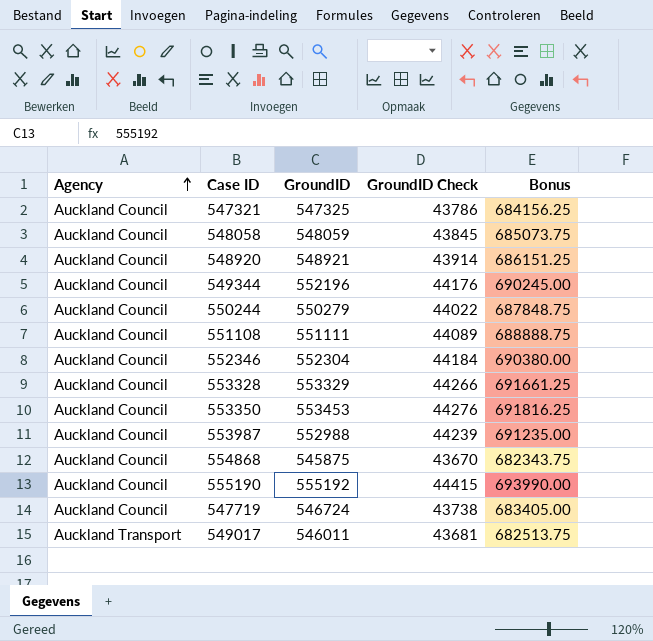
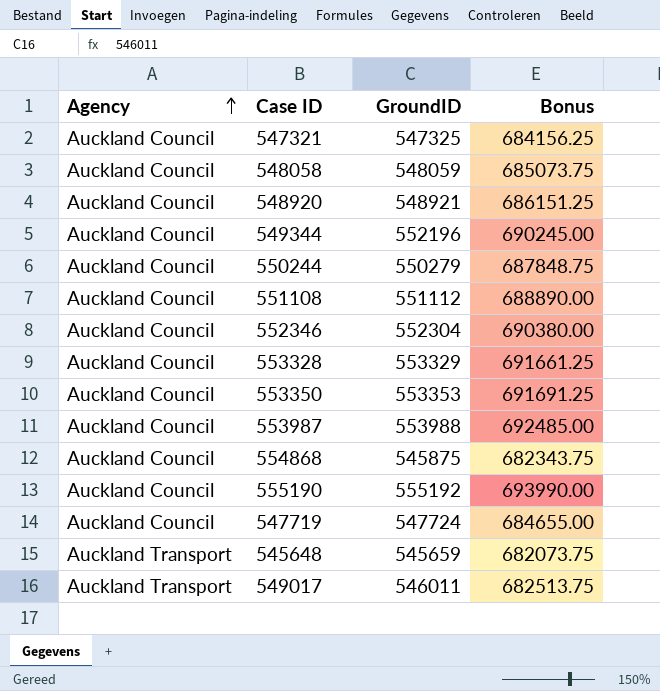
column GroundID Check | formula: [GroundID] * 0.08 -> none
551108 | GroundID: 551111 -> 551112
551108 | Bonus: 688888.75 -> 688890.00
553350 | GroundID: 553453 -> 553353
553350 | Bonus: 691816.25 -> 691691.25
553987 | GroundID: 552988 -> 553988
553987 | Bonus: 691235.00 -> 692485.00
547719 | GroundID: 546724 -> 547724
547719 | Bonus: 683405.00 -> 684655.00
row 545648: none -> Auckland Transport | 545659 | 682073.75

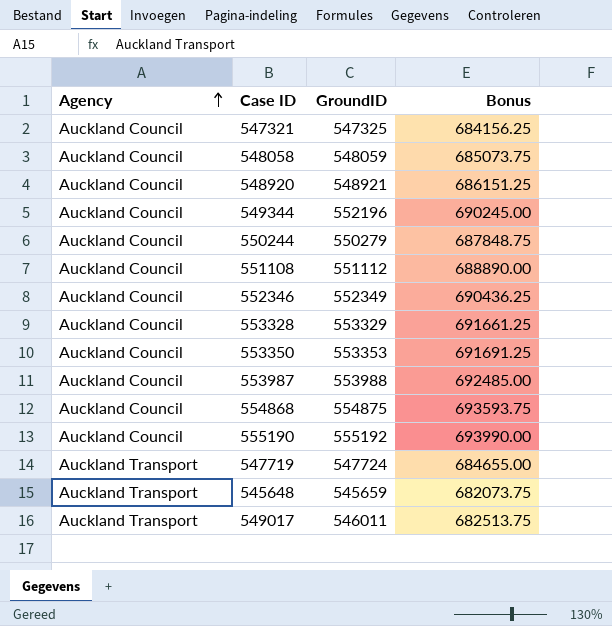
552346 | GroundID: 552304 -> 552349
552346 | Bonus: 690380.00 -> 690436.25
554868 | GroundID: 545875 -> 554875
554868 | Bonus: 682343.75 -> 693593.75
547719 | Agency: Auckland Council -> Auckland Transport

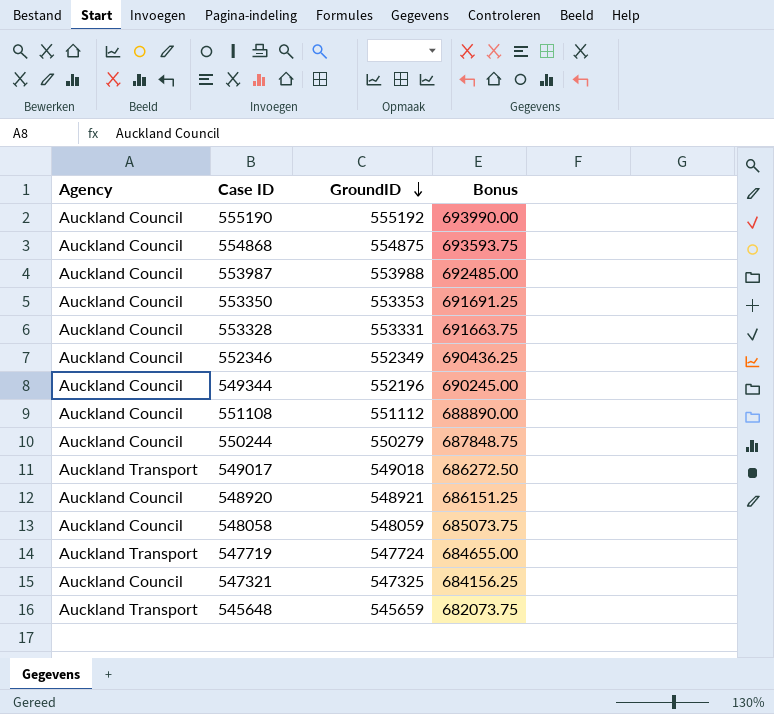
row order: Agency ascending -> GroundID descending
553328 | GroundID: 553329 -> 553331
553328 | Bonus: 691661.25 -> 691663.75
549017 | GroundID: 546011 -> 549018
549017 | Bonus: 682513.75 -> 686272.50

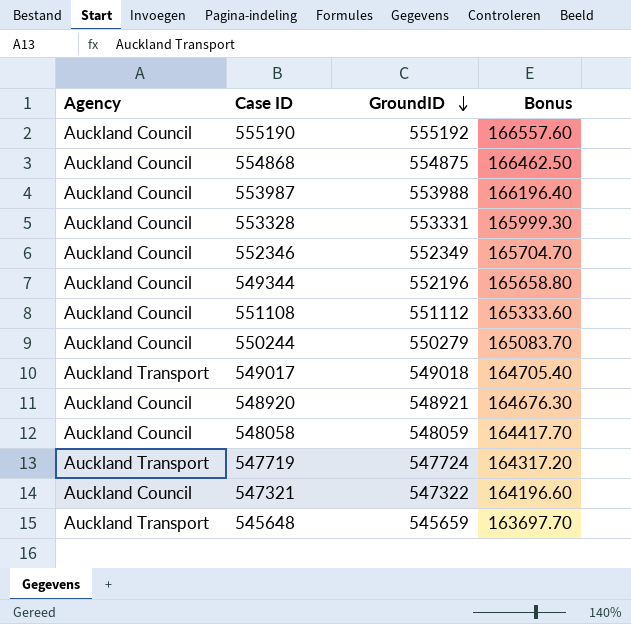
column Bonus | formula: [GroundID] * 1.25 -> [GroundID] * 0.3
row 553350: Auckland Council | 553353 | 691691.25 -> none
547321 | GroundID: 547325 -> 547322

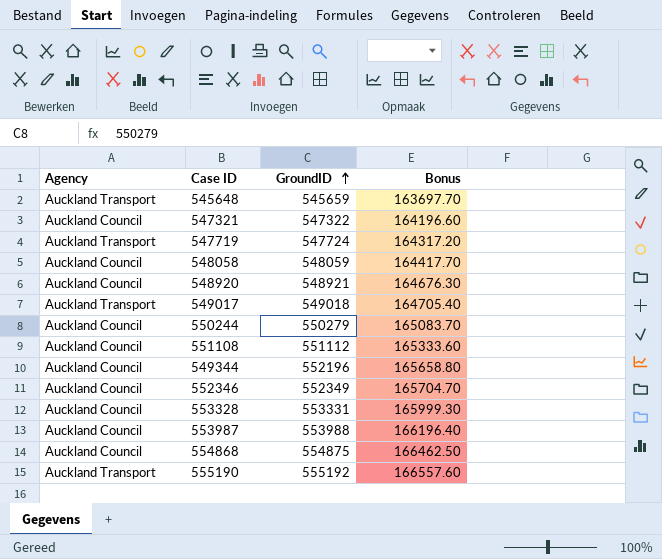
row order: GroundID descending -> GroundID ascending
555190 | Agency: Auckland Council -> Auckland Transport

